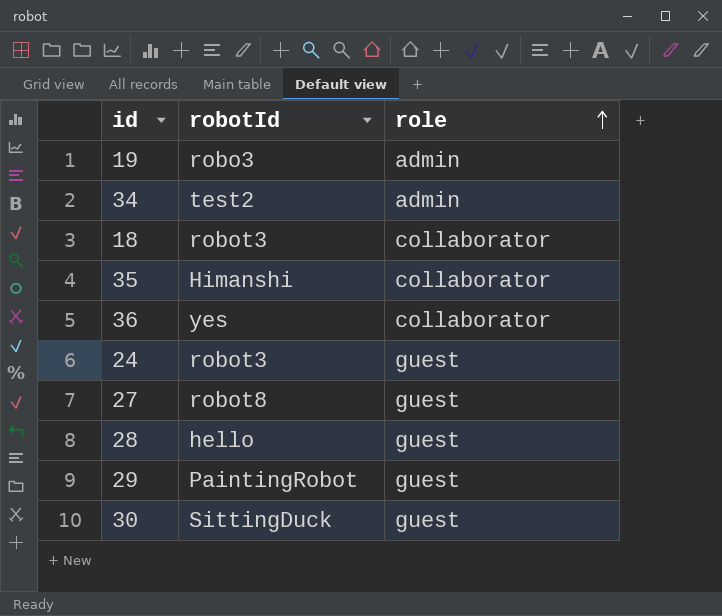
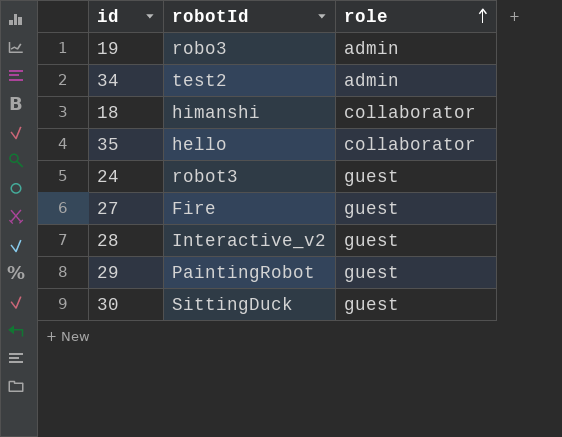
row 36: yes | collaborator -> none
18 | robotId: robot3 -> himanshi
35 | robotId: Himanshi -> hello
27 | robotId: robot8 -> Fire
28 | robotId: hello -> Interactive_v2

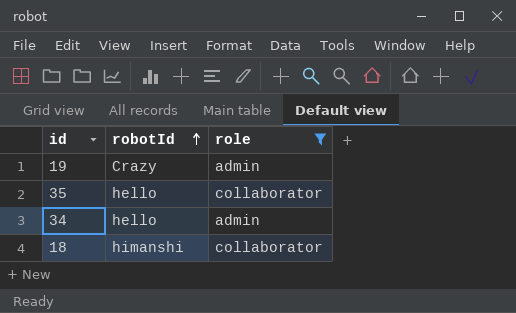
filter: none -> role != guest
row order: role ascending -> robotId ascending
19 | robotId: robo3 -> Crazy
34 | robotId: test2 -> hello

